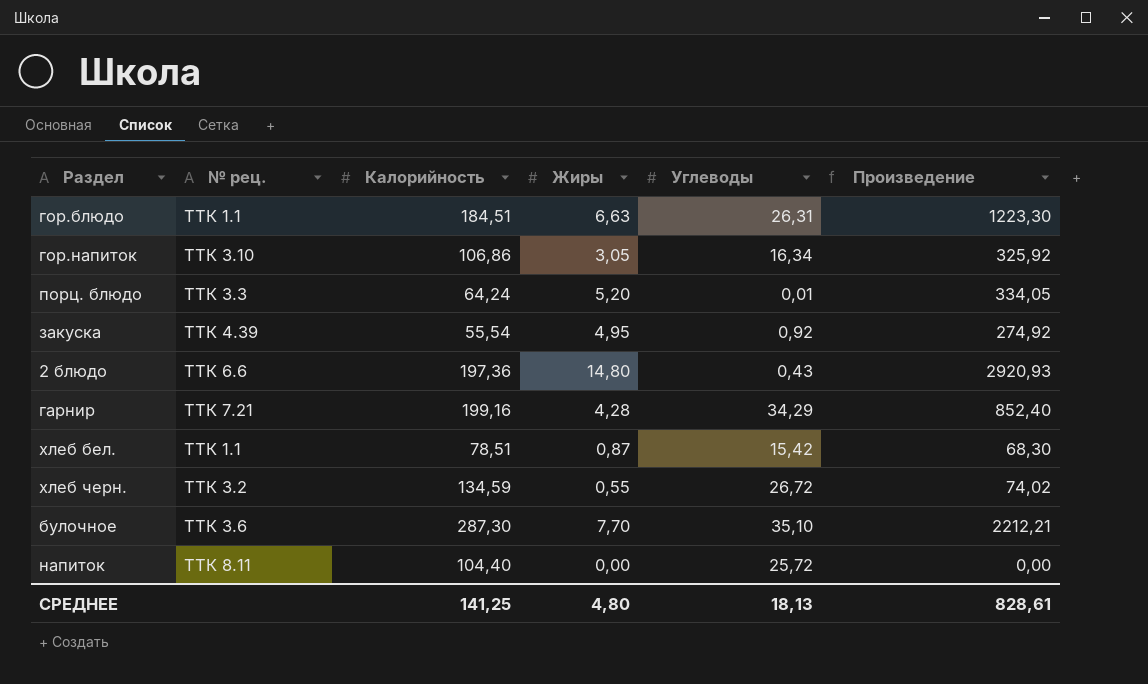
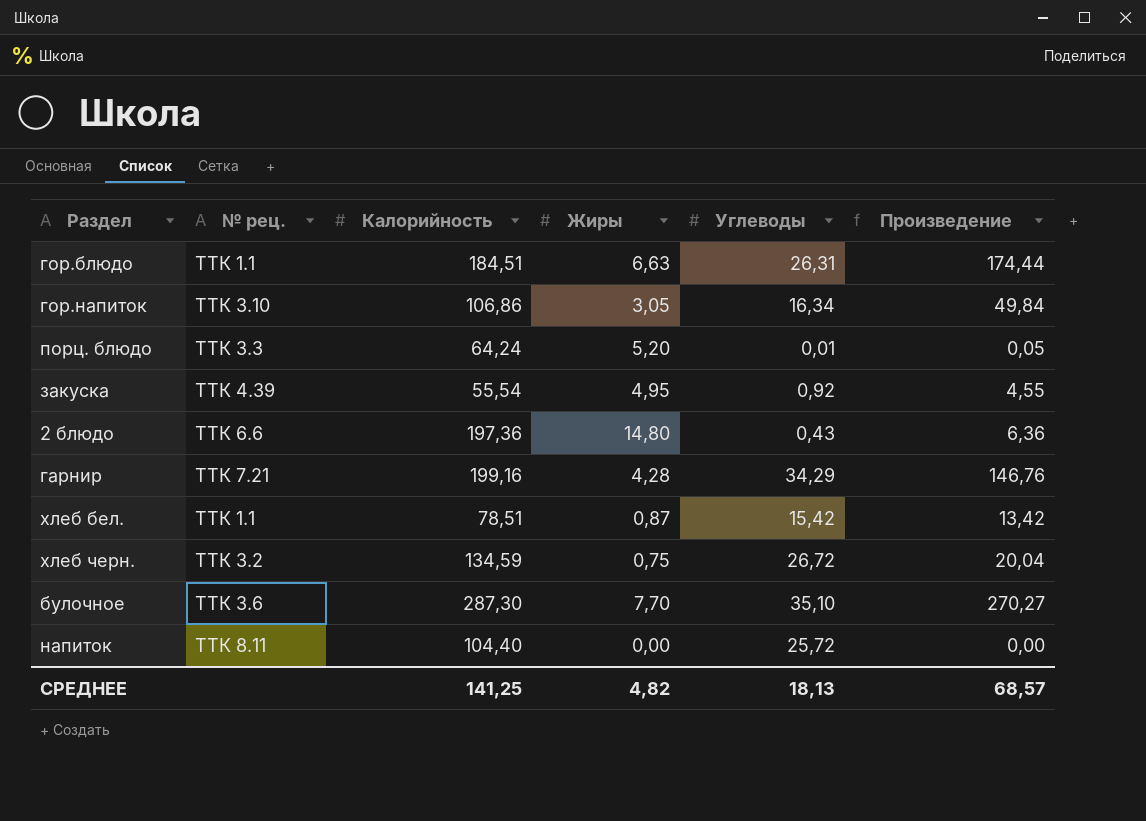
column Произведение | formula: [Калорийность] * [Жиры] -> [Жиры] * [Углеводы]
хлеб черн. | Жиры: 0,55 -> 0,75
СРЕДНЕЕ | Жиры: 4,80 -> 4,82
СРЕДНЕЕ | Произведение: 828,61 -> 68,57

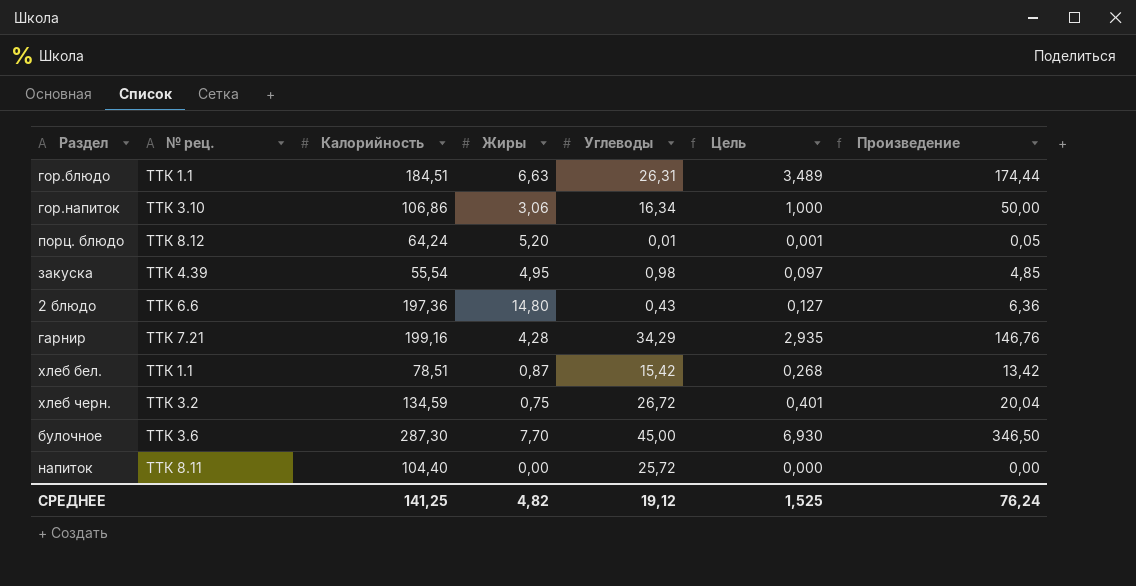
column Цель | formula: none -> [Произведение] * 0,02
гор.напиток | Жиры: 3,05 -> 3,06
гор.напиток | Произведение: 49,84 -> 50,00
порц. блюдо | № рец.: ТТК 3.3 -> ТТК 8.12
закуска | Углеводы: 0,92 -> 0,98
закуска | Произведение: 4,55 -> 4,85
булочное | Углеводы: 35,10 -> 45,00
булочное | Произведение: 270,27 -> 346,50
СРЕДНЕЕ | Углеводы: 18,13 -> 19,12
СРЕДНЕЕ | Произведение: 68,57 -> 76,24

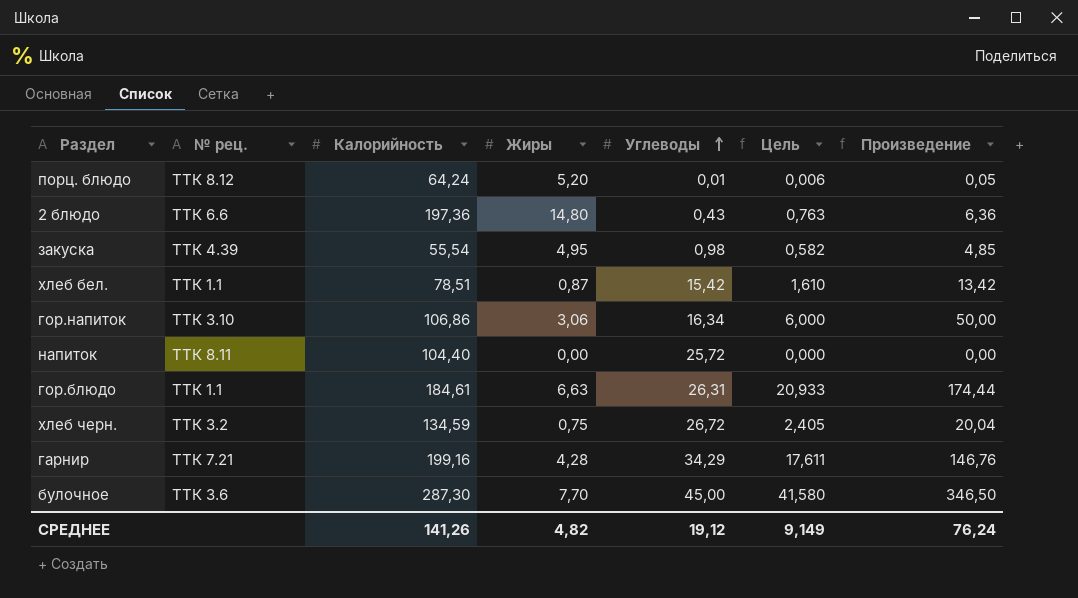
row order: none -> Углеводы ascending
column Цель | formula: [Произведение] * 0,02 -> [Произведение] * 0,12
гор.блюдо | Калорийность: 184,51 -> 184,61
СРЕДНЕЕ | Калорийность: 141,25 -> 141,26
СРЕДНЕЕ | Цель: 1,525 -> 9,149

